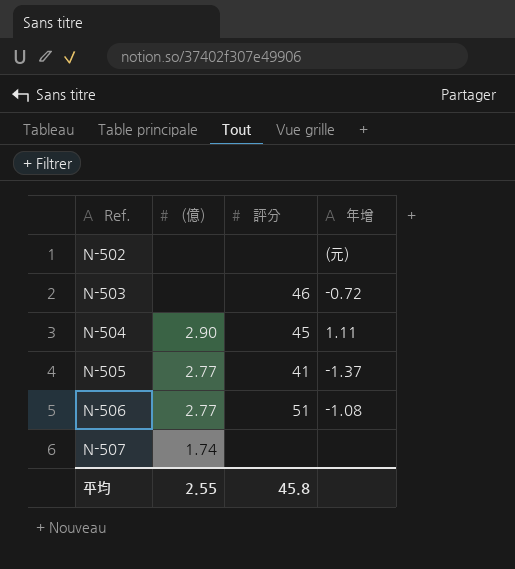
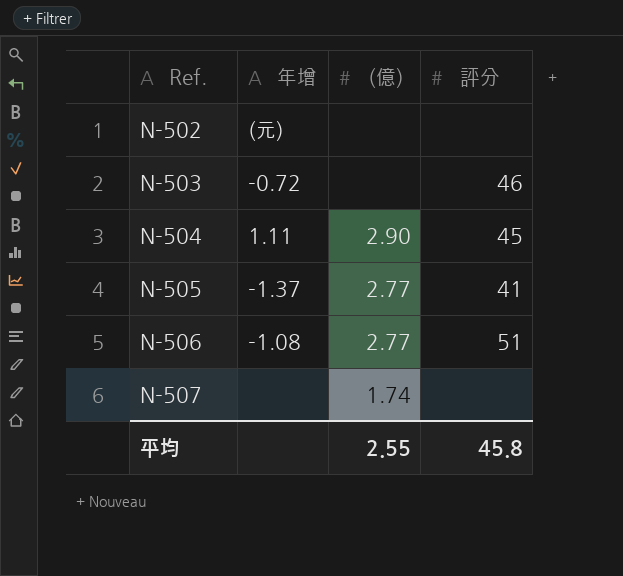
column 年增 | position: 4 -> 2

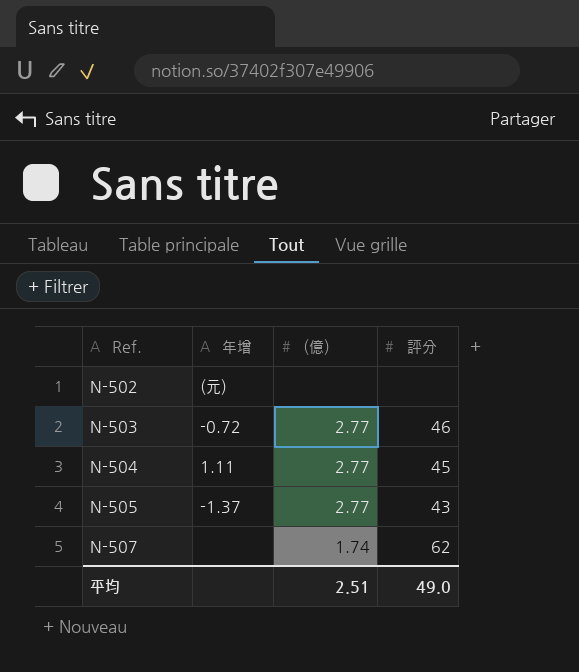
row N-506: -1.08 | 2.77 | 51 -> none
N-503 | (億): none -> 2.77
N-504 | (億): 2.90 -> 2.77
N-505 | 評分: 41 -> 43
N-507 | 評分: none -> 62
平均 | (億): 2.55 -> 2.51
平均 | 評分: 45.8 -> 49.0

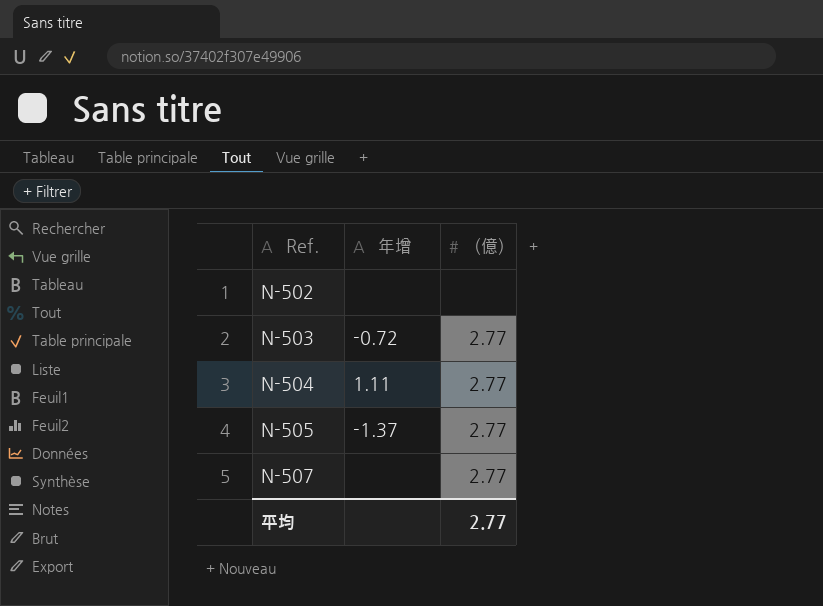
column 評分 | position: 4 -> none
N-502 | 年增: (元) -> none
N-507 | (億): 1.74 -> 2.77
平均 | (億): 2.51 -> 2.77

